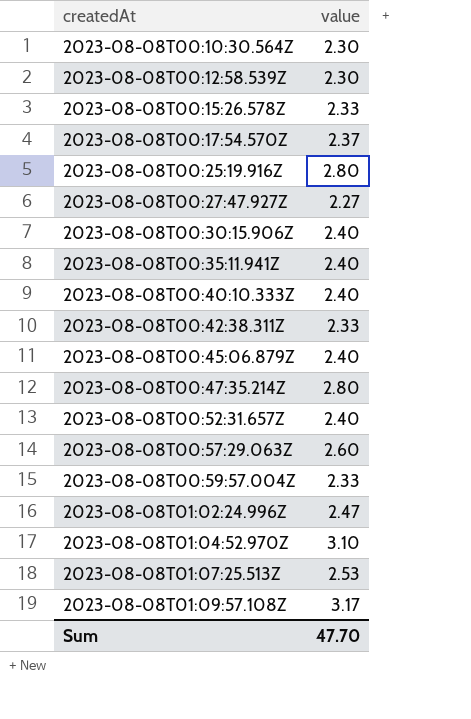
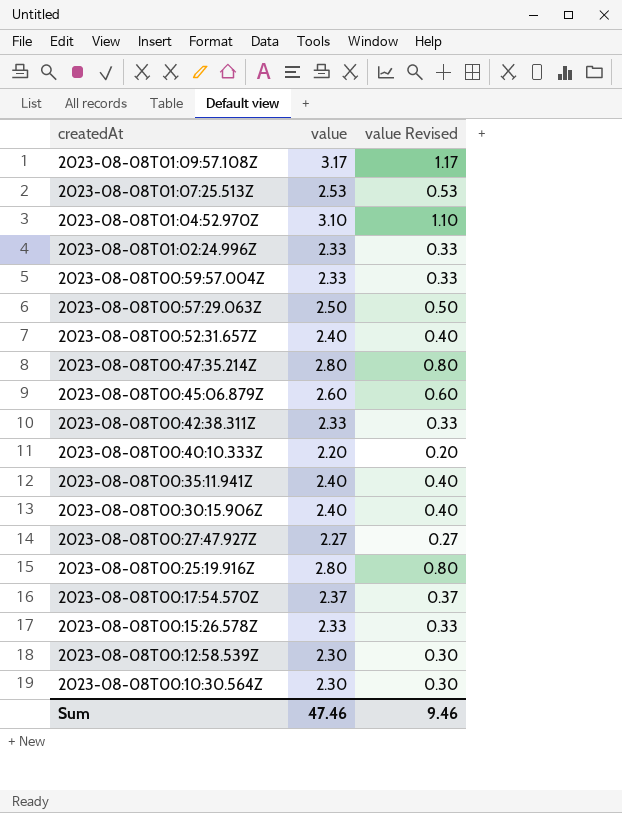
row order: createdAt ascending -> createdAt descending
column value Revised | formula: none -> [value] - 2
2023-08-08T01:02:24.996Z | value: 2.47 -> 2.33
2023-08-08T00:57:29.063Z | value: 2.60 -> 2.50
2023-08-08T00:45:06.879Z | value: 2.40 -> 2.60
2023-08-08T00:40:10.333Z | value: 2.40 -> 2.20
Sum | value: 47.70 -> 47.46

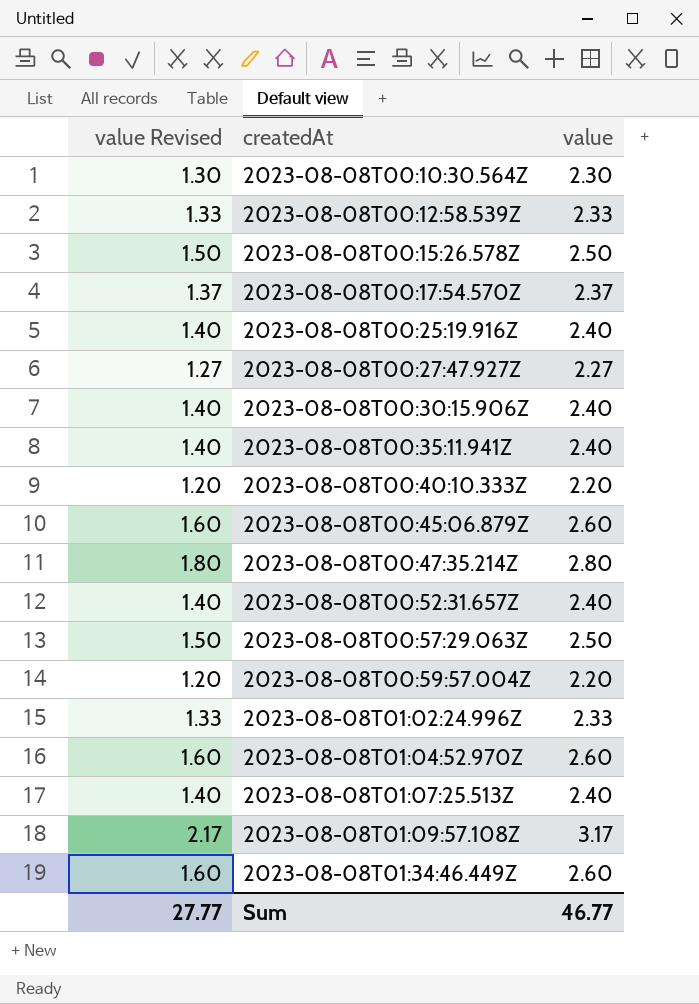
row order: createdAt descending -> createdAt ascending
column value Revised | formula: [value] - 2 -> [value] - 1
column value Revised | position: 3 -> 1
row 2023-08-08T00:42:38.311Z: 2.33 | 0.33 -> none
2023-08-08T00:12:58.539Z | value: 2.30 -> 2.33
2023-08-08T00:15:26.578Z | value: 2.33 -> 2.50
2023-08-08T00:25:19.916Z | value: 2.80 -> 2.40
2023-08-08T00:59:57.004Z | value: 2.33 -> 2.20
2023-08-08T01:04:52.970Z | value: 3.10 -> 2.60
2023-08-08T01:07:25.513Z | value: 2.53 -> 2.40
row 2023-08-08T01:34:46.449Z: none -> 1.60 | 2.60
Sum | value Revised: 9.46 -> 27.77
Sum | value: 47.46 -> 46.77

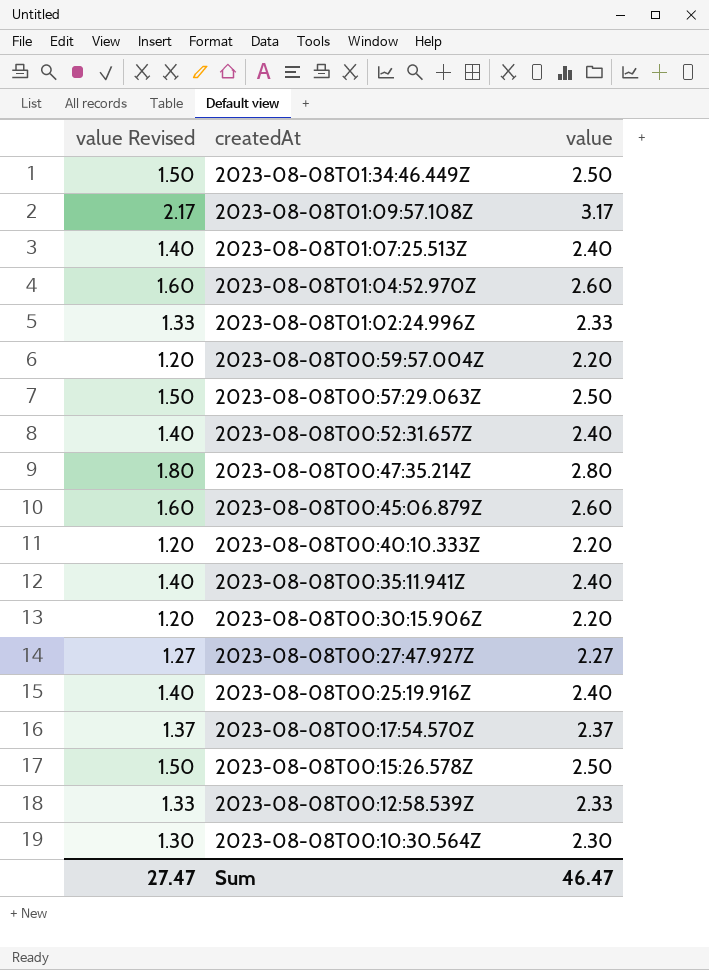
row order: createdAt ascending -> createdAt descending
2023-08-08T01:34:46.449Z | value Revised: 1.60 -> 1.50
2023-08-08T01:34:46.449Z | value: 2.60 -> 2.50
2023-08-08T00:30:15.906Z | value Revised: 1.40 -> 1.20
2023-08-08T00:30:15.906Z | value: 2.40 -> 2.20
Sum | value Revised: 27.77 -> 27.47
Sum | value: 46.77 -> 46.47

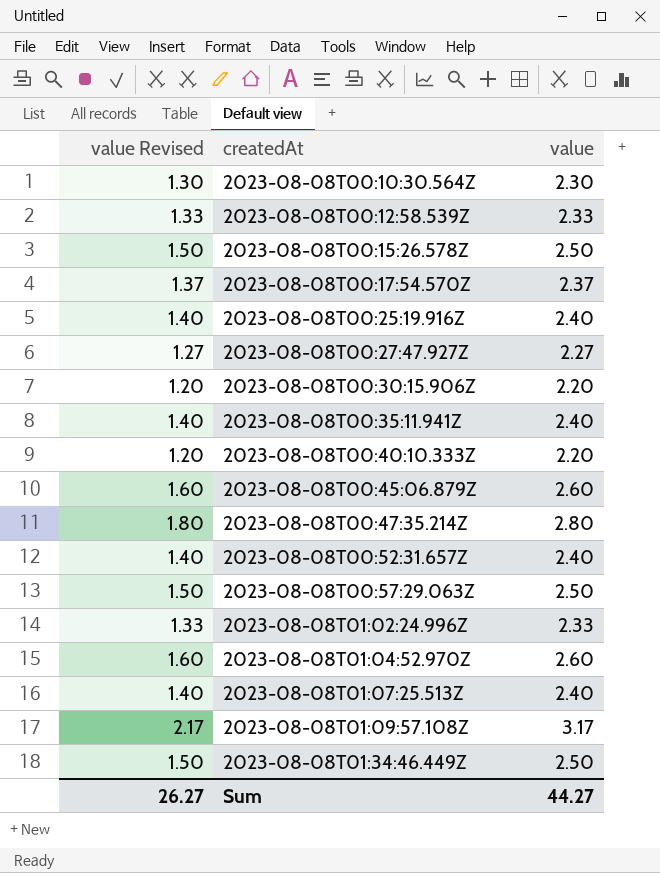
row order: createdAt descending -> createdAt ascending
row 2023-08-08T00:59:57.004Z: 1.20 | 2.20 -> none
Sum | value Revised: 27.47 -> 26.27
Sum | value: 46.47 -> 44.27

